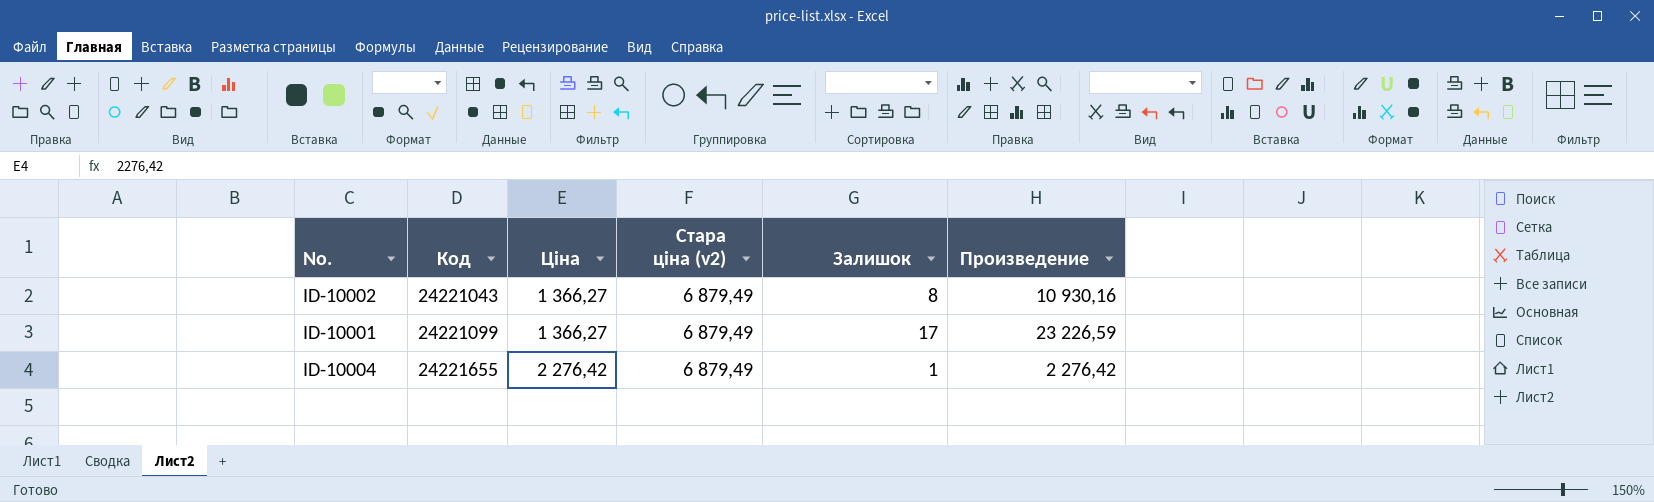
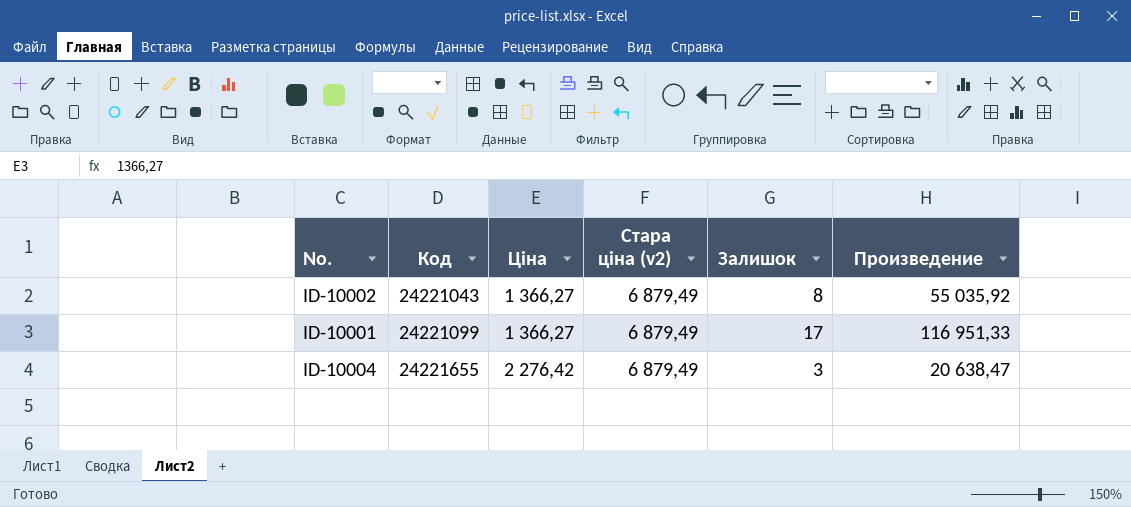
column Произведение | formula: [Ціна] * [Залишок] -> [Стара ціна (v2)] * [Залишок]
ID-10004 | Залишок: 1 -> 3

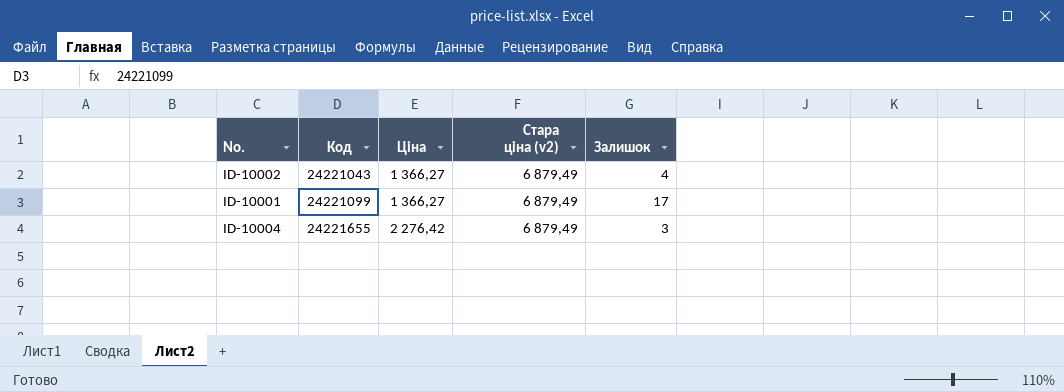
column Произведение | formula: [Стара ціна (v2)] * [Залишок] -> none
ID-10002 | Залишок: 8 -> 4

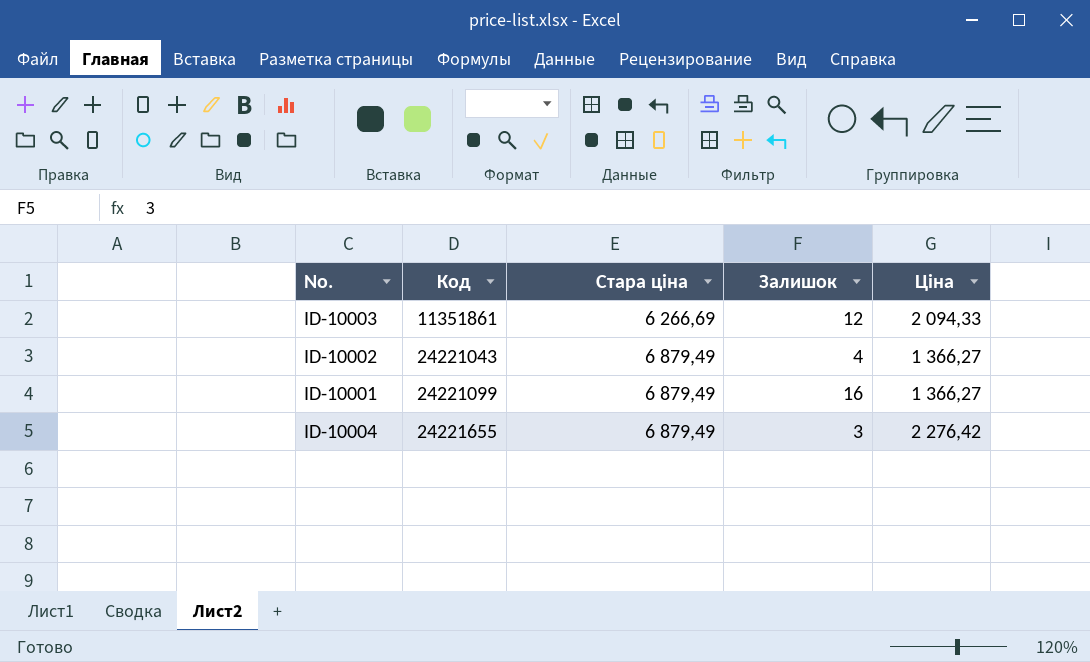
column name: Стара ціна (v2) -> Стара ціна
column Ціна | position: 3 -> 5
row ID-10003: none -> 11351861 | 6 266,69 | 12 | 2 094,33
ID-10001 | Залишок: 17 -> 16

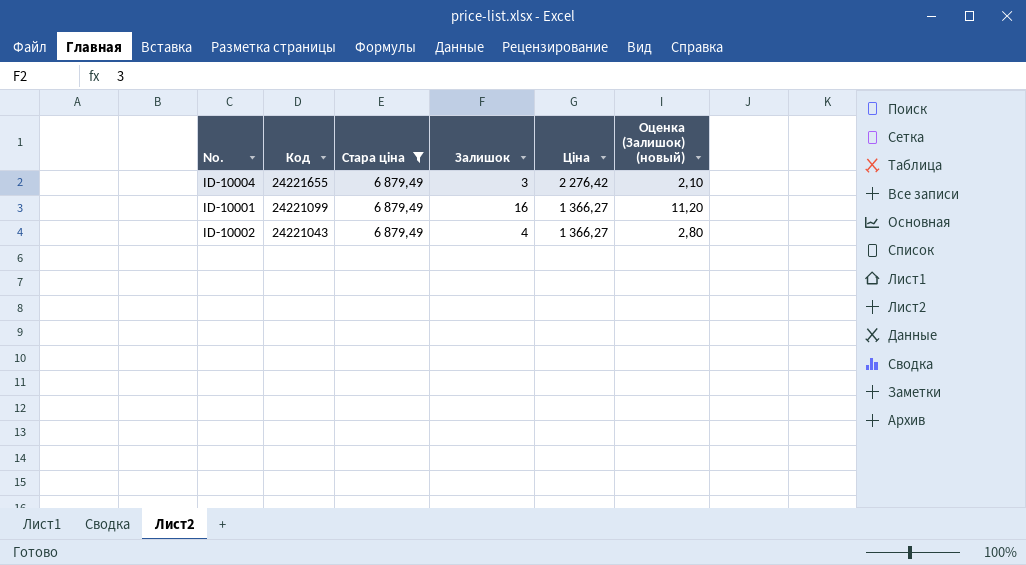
filter: none -> Стара ціна = 6 879,49
row order: Код ascending -> Код descending
column Оценка (Залишок) (новый) | formula: none -> [Залишок] * 0,7

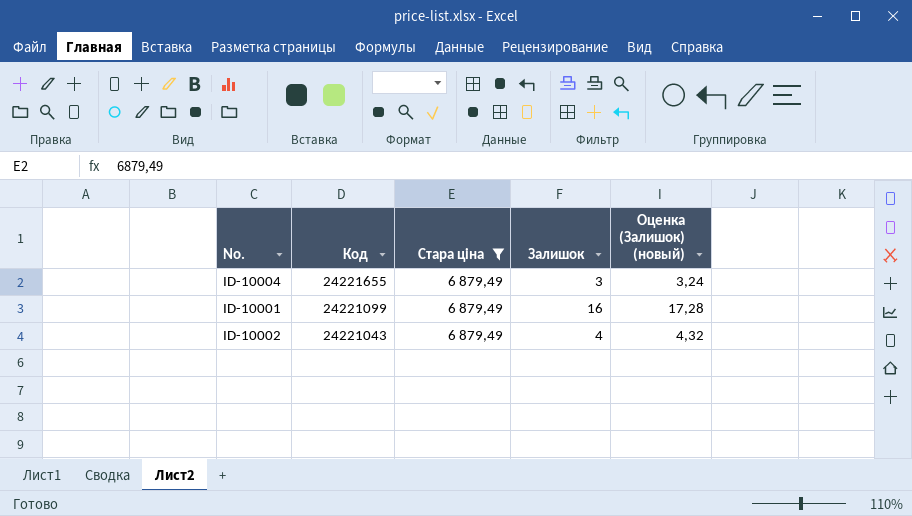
column Ціна | position: 5 -> none
column Оценка (Залишок) (новый) | formula: [Залишок] * 0,7 -> [Залишок] * 1,08

